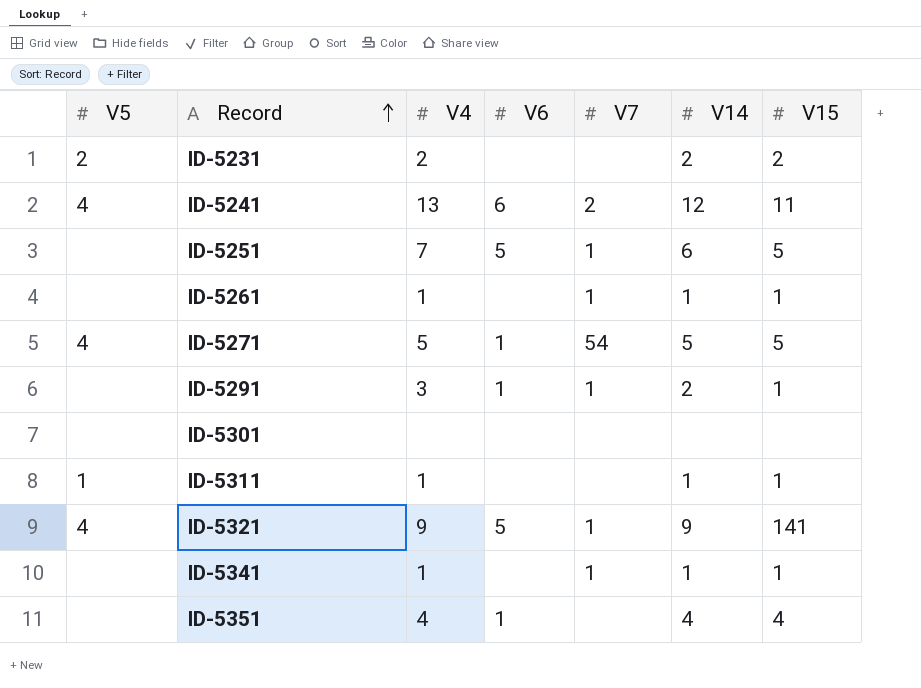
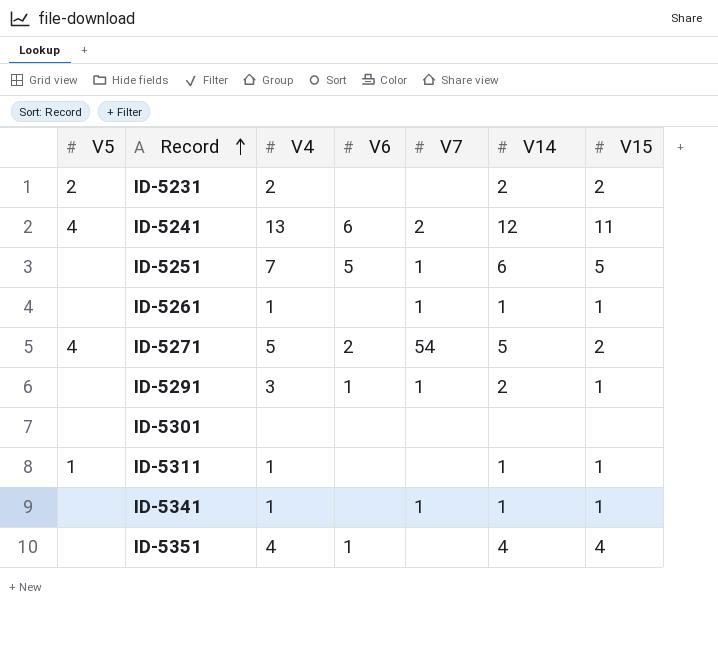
row ID-5321: 4 | 9 | 5 | 1 | 9 | 141 -> none
ID-5271 | V6: 1 -> 2
ID-5271 | V15: 5 -> 2

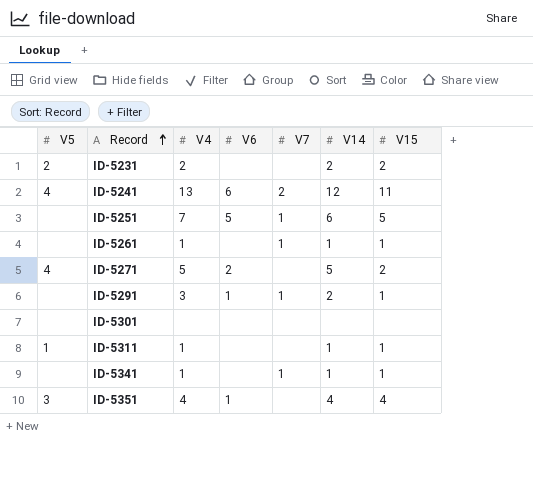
ID-5271 | V7: 54 -> none
ID-5351 | V5: none -> 3

